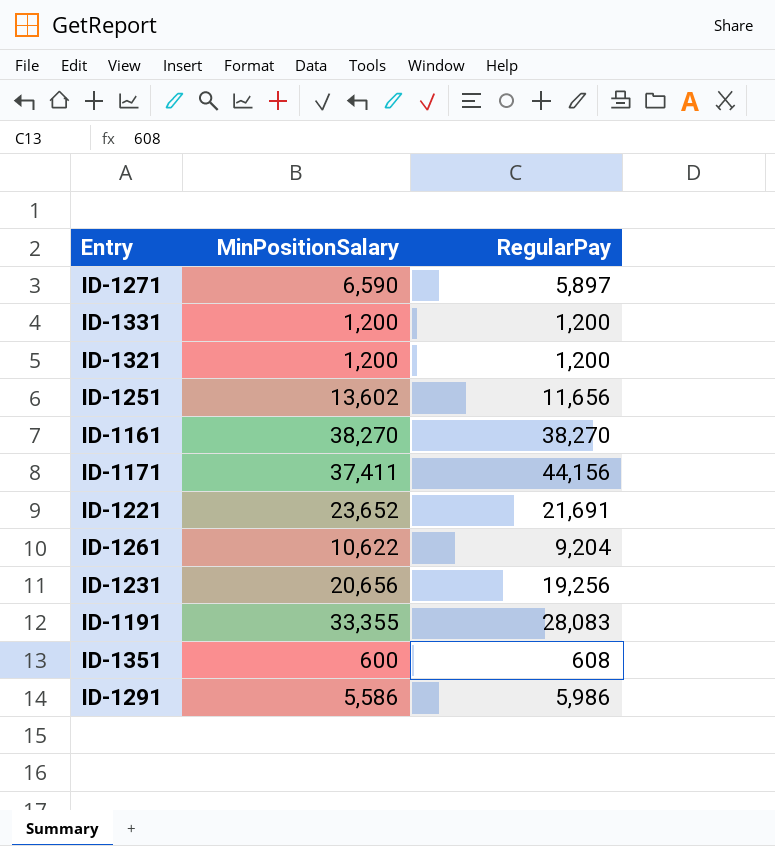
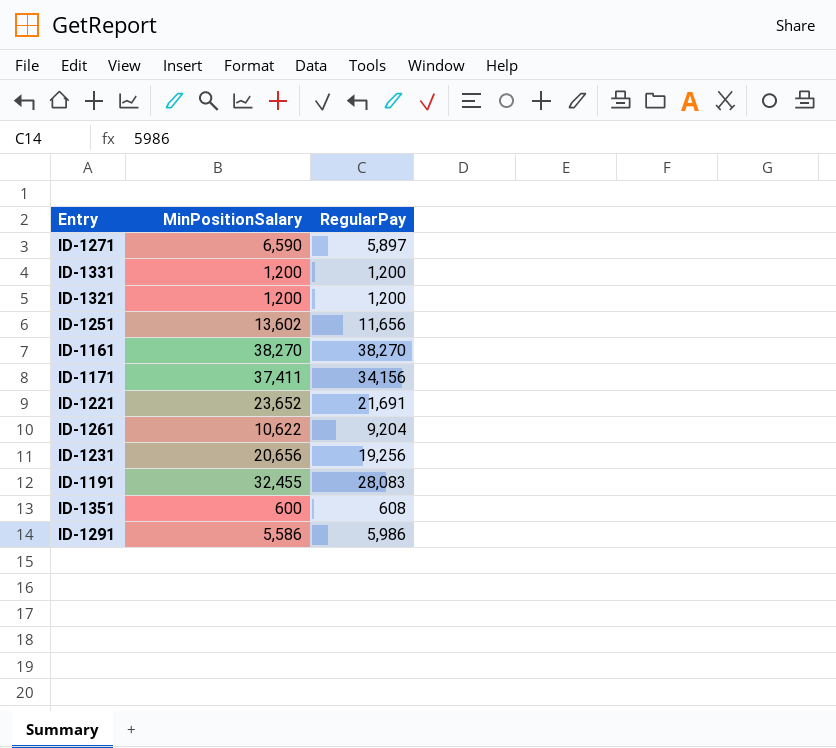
ID-1171 | RegularPay: 44,156 -> 34,156
ID-1191 | MinPositionSalary: 33,355 -> 32,455

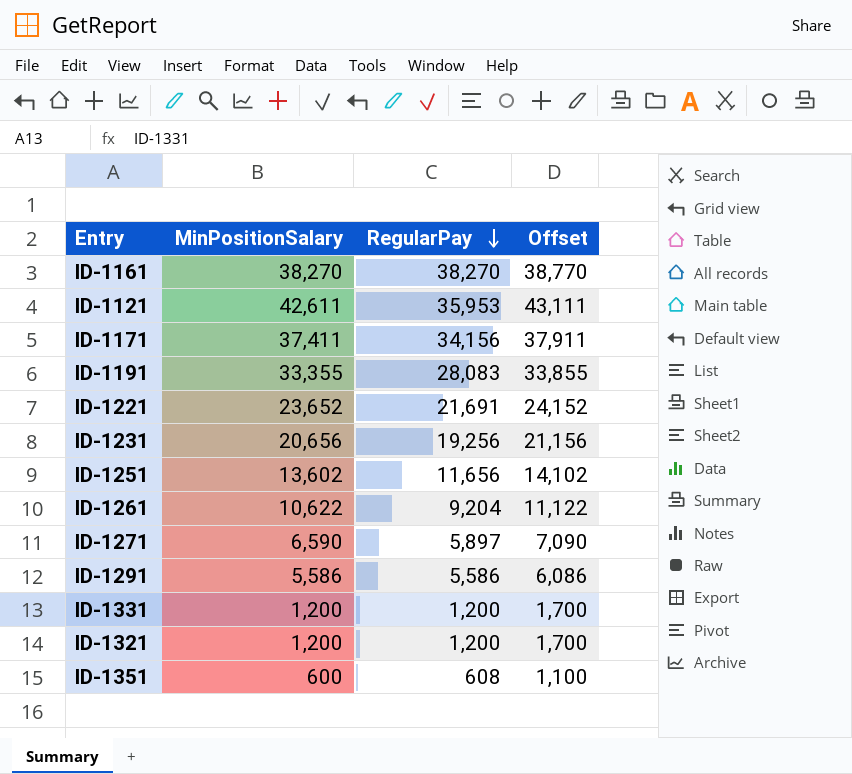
row order: none -> RegularPay descending
column Offset | formula: none -> [MinPositionSalary] + 500
row ID-1121: none -> 42,611 | 35,953 | 43,111
ID-1191 | MinPositionSalary: 32,455 -> 33,355
ID-1291 | RegularPay: 5,986 -> 5,586

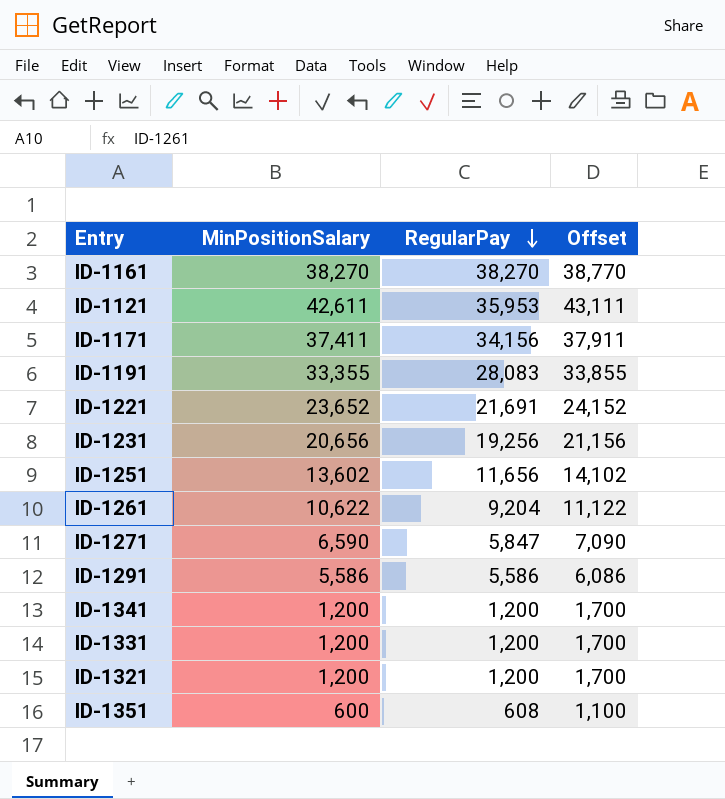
ID-1271 | RegularPay: 5,897 -> 5,847
row ID-1341: none -> 1,200 | 1,200 | 1,700

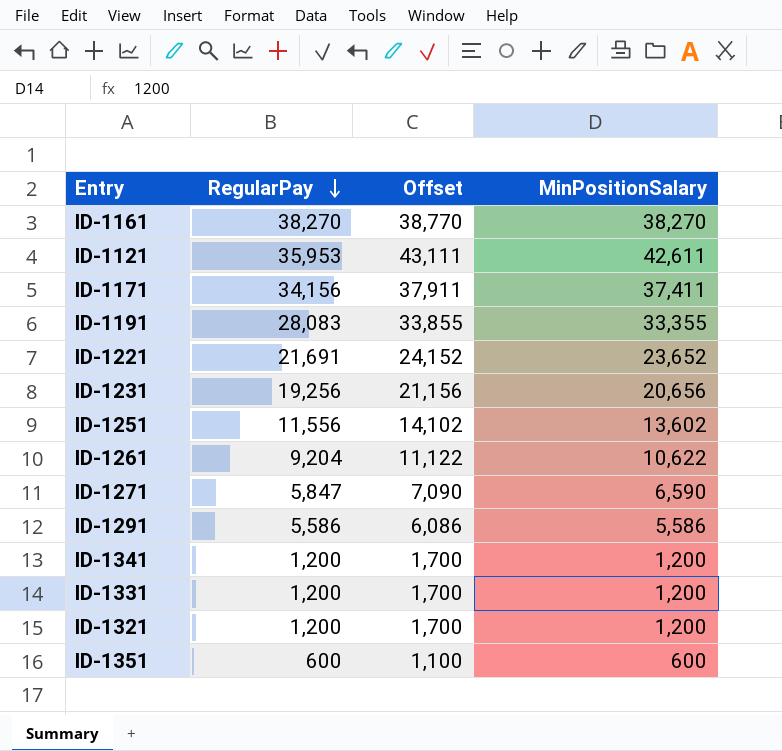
column MinPositionSalary | position: 2 -> 4
ID-1251 | RegularPay: 11,656 -> 11,556
ID-1351 | RegularPay: 608 -> 600

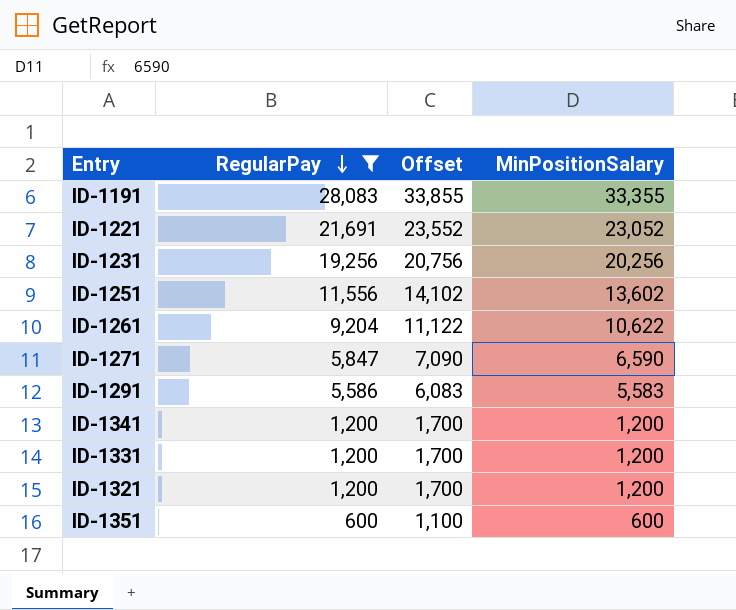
filter: none -> RegularPay <= 28,083
ID-1221 | Offset: 24,152 -> 23,552
ID-1221 | MinPositionSalary: 23,652 -> 23,052
ID-1231 | Offset: 21,156 -> 20,756
ID-1231 | MinPositionSalary: 20,656 -> 20,256
ID-1291 | Offset: 6,086 -> 6,083
ID-1291 | MinPositionSalary: 5,586 -> 5,583

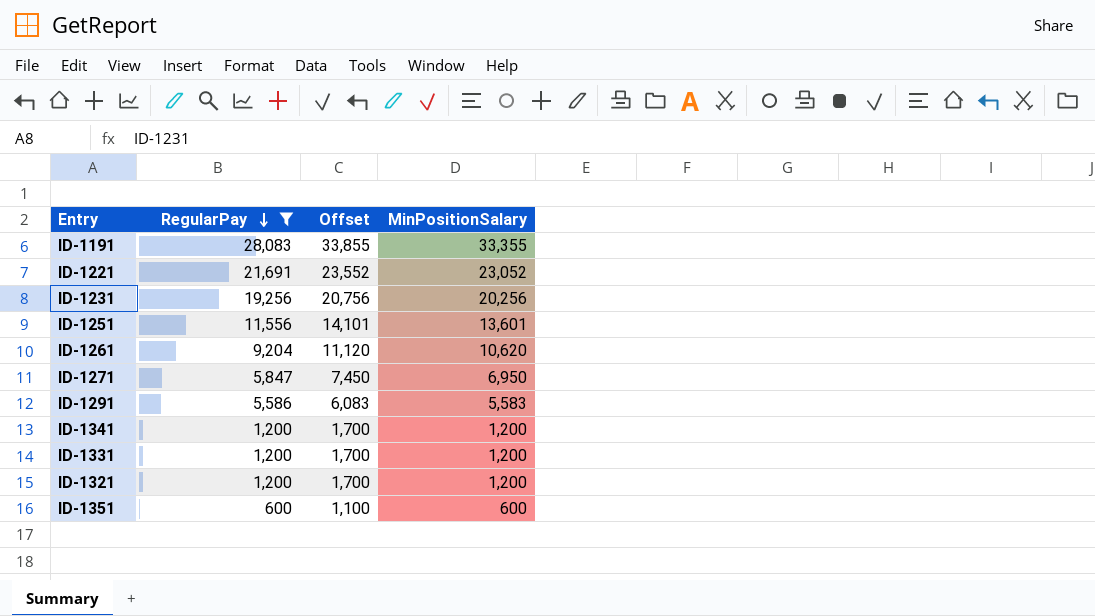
ID-1251 | Offset: 14,102 -> 14,101
ID-1251 | MinPositionSalary: 13,602 -> 13,601
ID-1261 | Offset: 11,122 -> 11,120
ID-1261 | MinPositionSalary: 10,622 -> 10,620
ID-1271 | Offset: 7,090 -> 7,450
ID-1271 | MinPositionSalary: 6,590 -> 6,950

